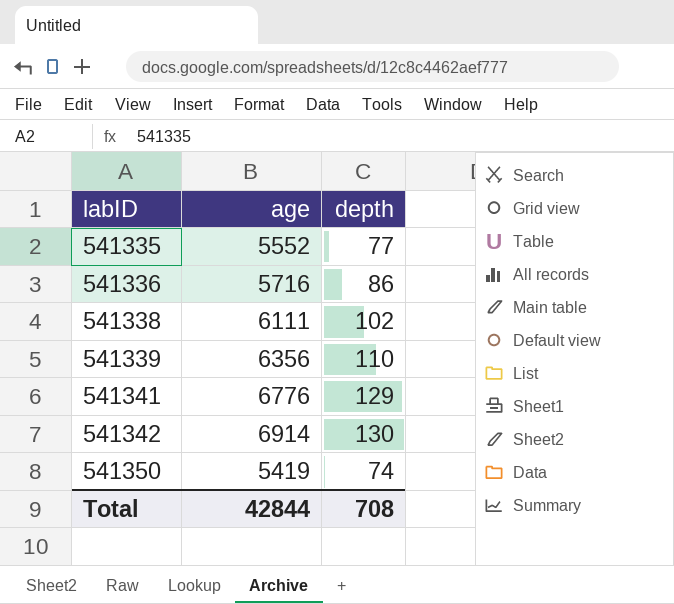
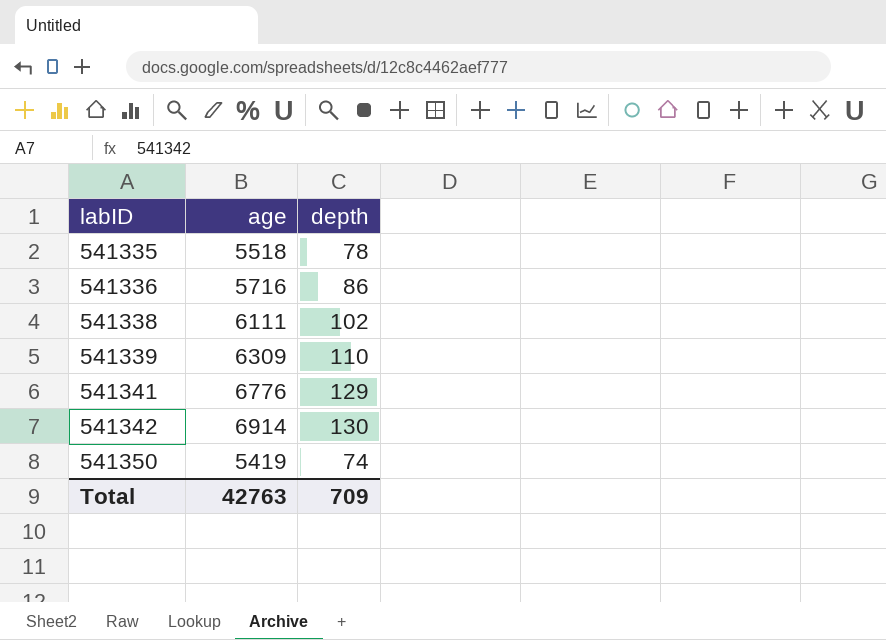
541335 | age: 5552 -> 5518
541335 | depth: 77 -> 78
541339 | age: 6356 -> 6309
Total | age: 42844 -> 42763
Total | depth: 708 -> 709

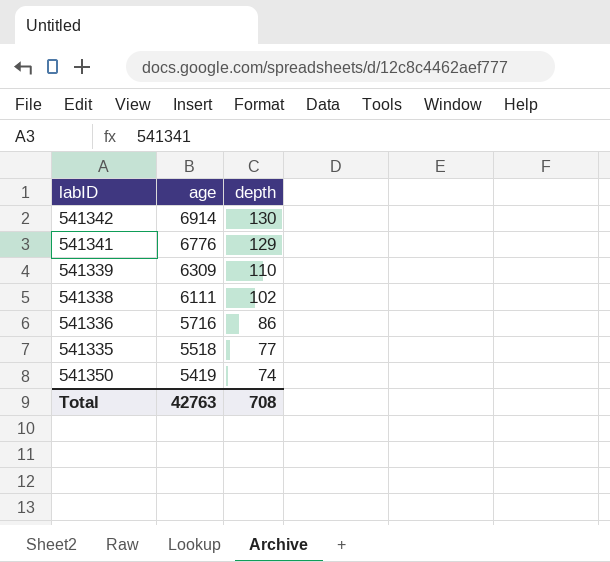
row order: labID ascending -> age descending
541335 | depth: 78 -> 77
Total | depth: 709 -> 708

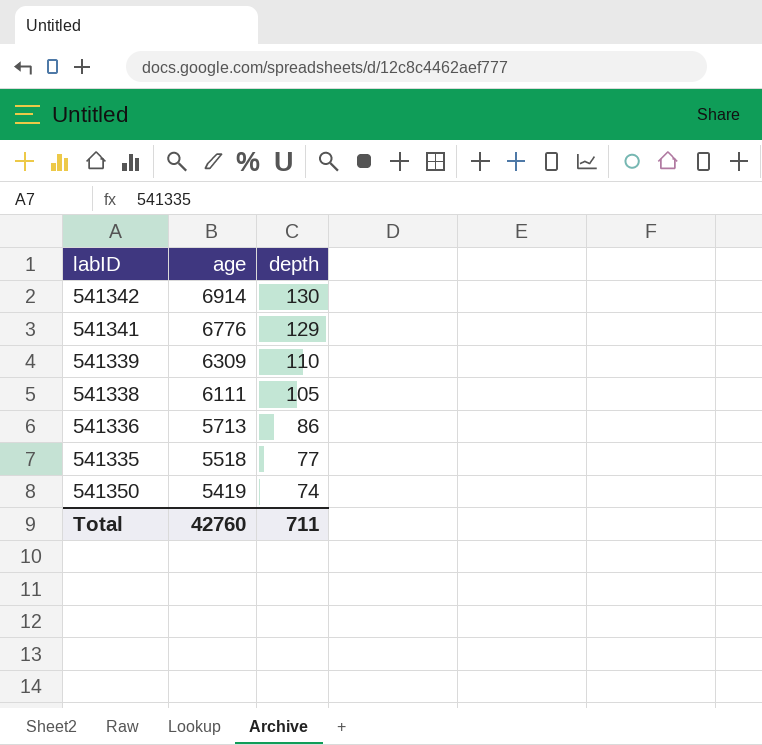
541338 | depth: 102 -> 105
541336 | age: 5716 -> 5713
Total | age: 42763 -> 42760
Total | depth: 708 -> 711

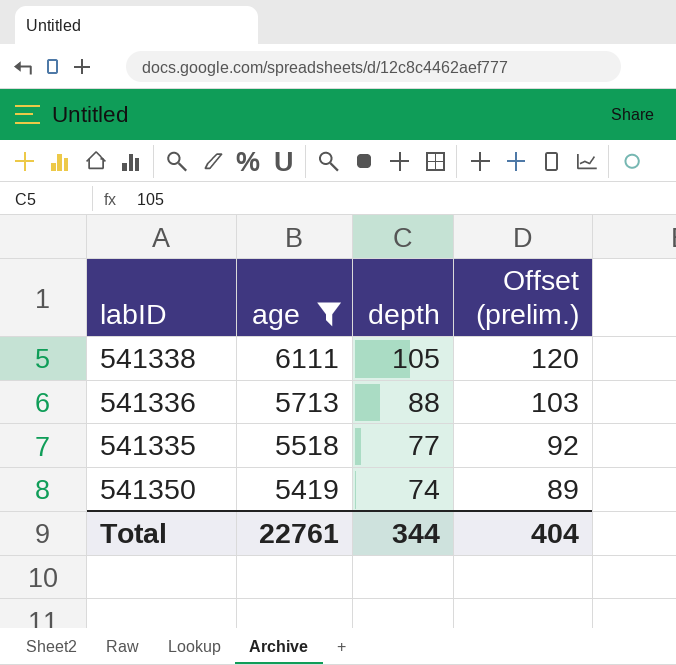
filter: none -> age <= 6111
column Offset (prelim.) | formula: none -> [depth] + 15
541336 | depth: 86 -> 88
Total | age: 42760 -> 22761
Total | depth: 711 -> 344

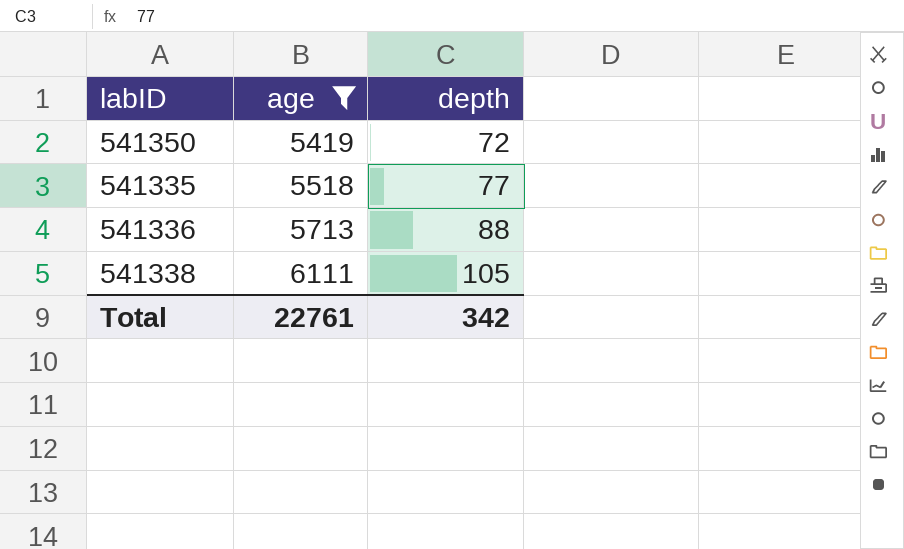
row order: age descending -> age ascending
column Offset (prelim.) | formula: [depth] + 15 -> none
541350 | depth: 74 -> 72
Total | depth: 344 -> 342

